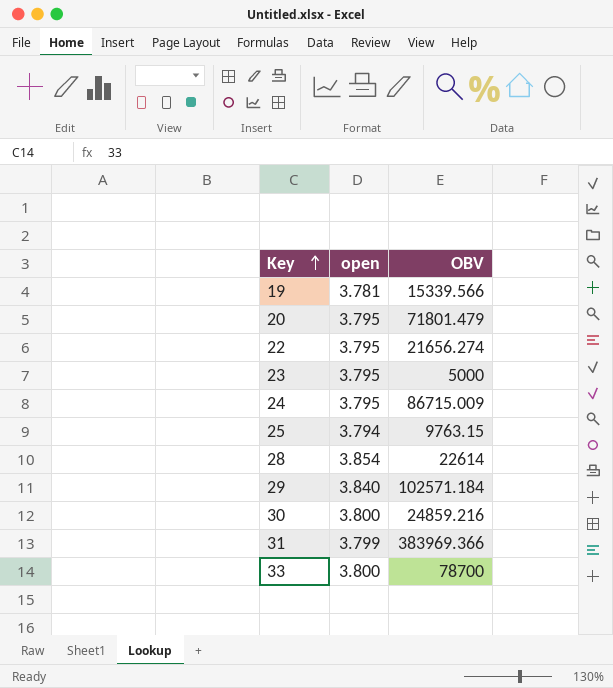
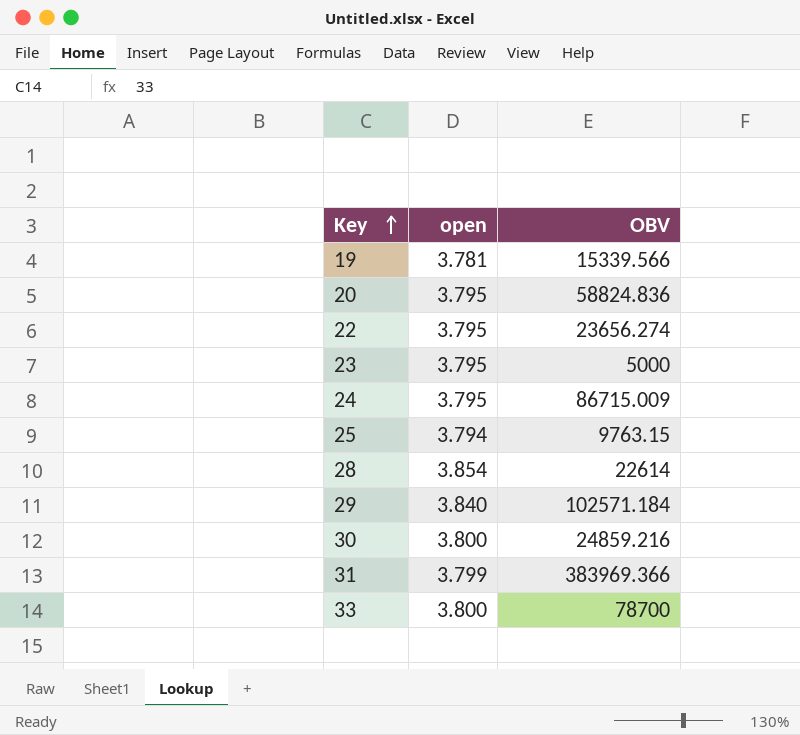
20 | OBV: 71801.479 -> 58824.836
22 | OBV: 21656.274 -> 23656.274

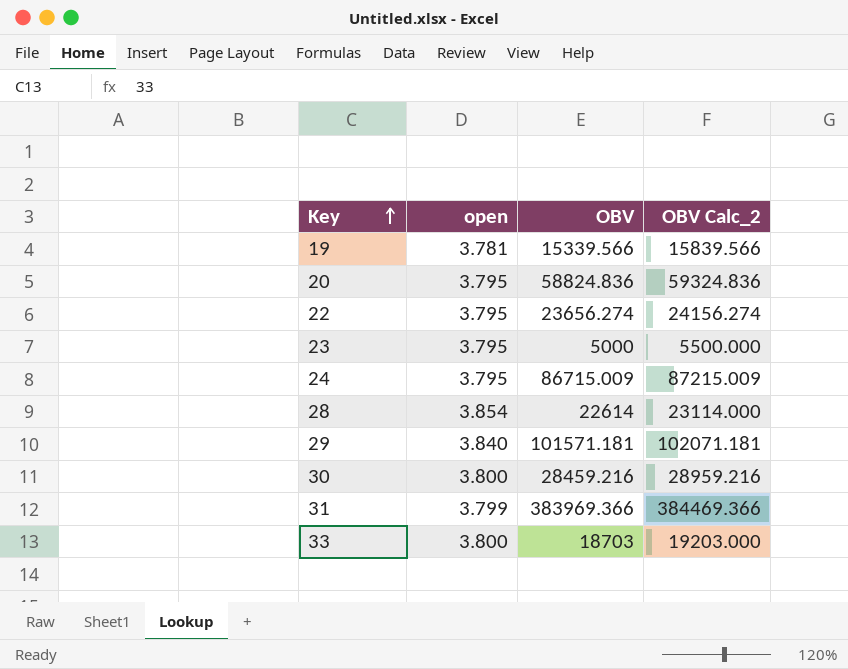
column OBV Calc_2 | formula: none -> [OBV] + 500
row 25: 3.794 | 9763.15 -> none
29 | OBV: 102571.184 -> 101571.181
30 | OBV: 24859.216 -> 28459.216
33 | OBV: 78700 -> 18703

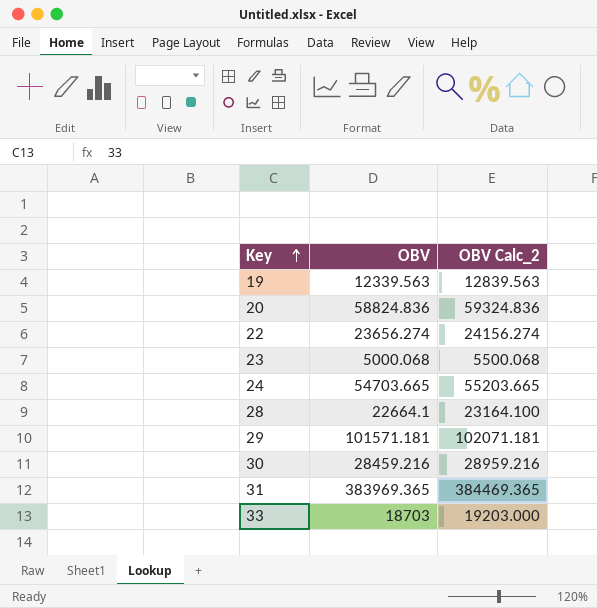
column open | position: 2 -> none
19 | OBV: 15339.566 -> 12339.563
19 | OBV Calc_2: 15839.566 -> 12839.563
23 | OBV: 5000 -> 5000.068
23 | OBV Calc_2: 5500.000 -> 5500.068
24 | OBV: 86715.009 -> 54703.665
24 | OBV Calc_2: 87215.009 -> 55203.665
28 | OBV: 22614 -> 22664.1
28 | OBV Calc_2: 23114.000 -> 23164.100
31 | OBV: 383969.366 -> 383969.365
31 | OBV Calc_2: 384469.366 -> 384469.365

